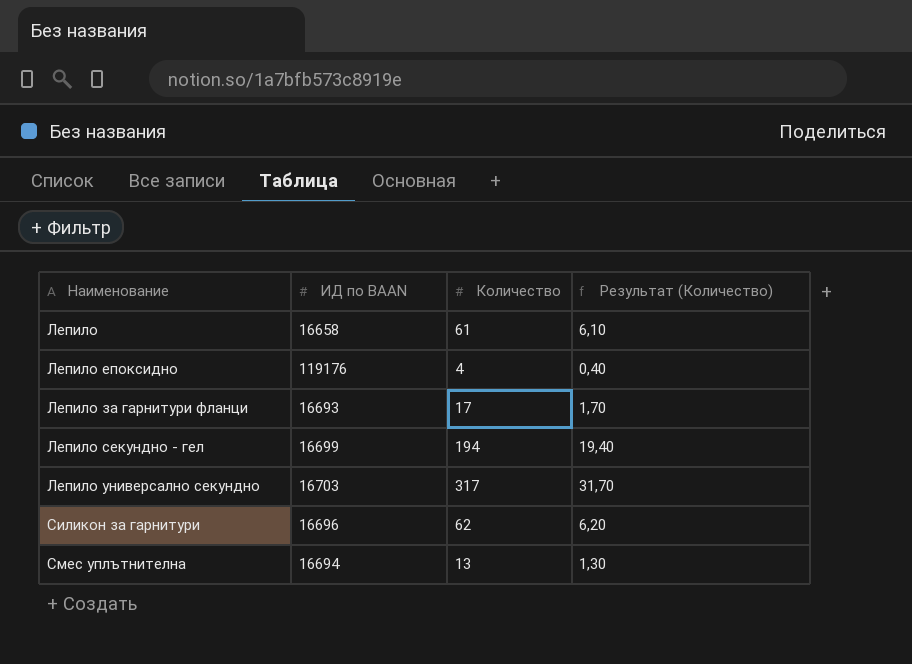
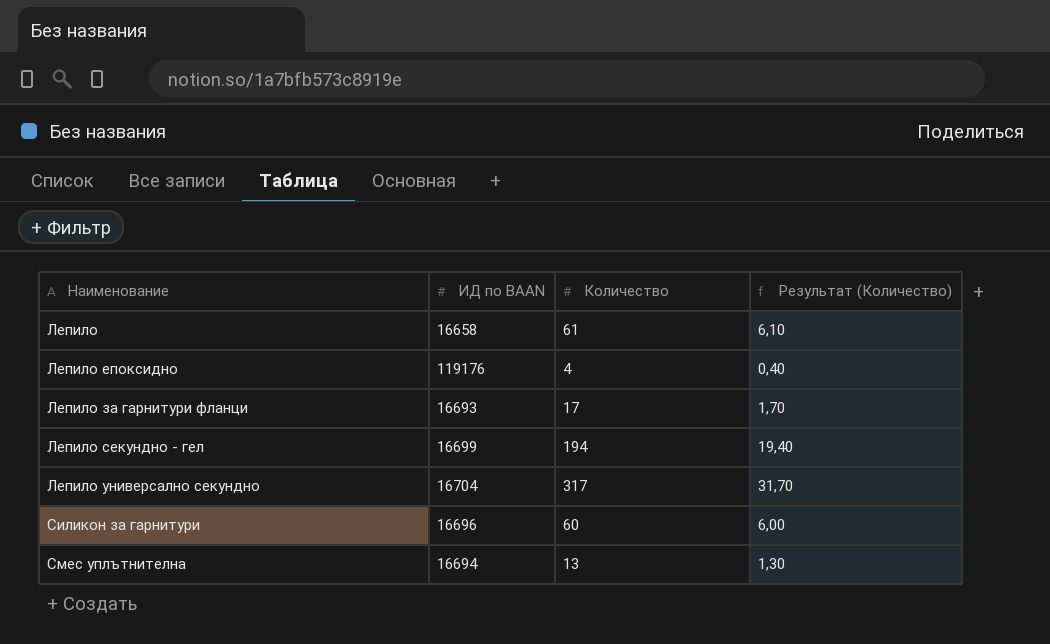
Лепило универсално секундно | ИД по BAAN: 16703 -> 16704
Силикон за гарнитури | Количество: 62 -> 60
Силикон за гарнитури | Результат (Количество): 6,20 -> 6,00

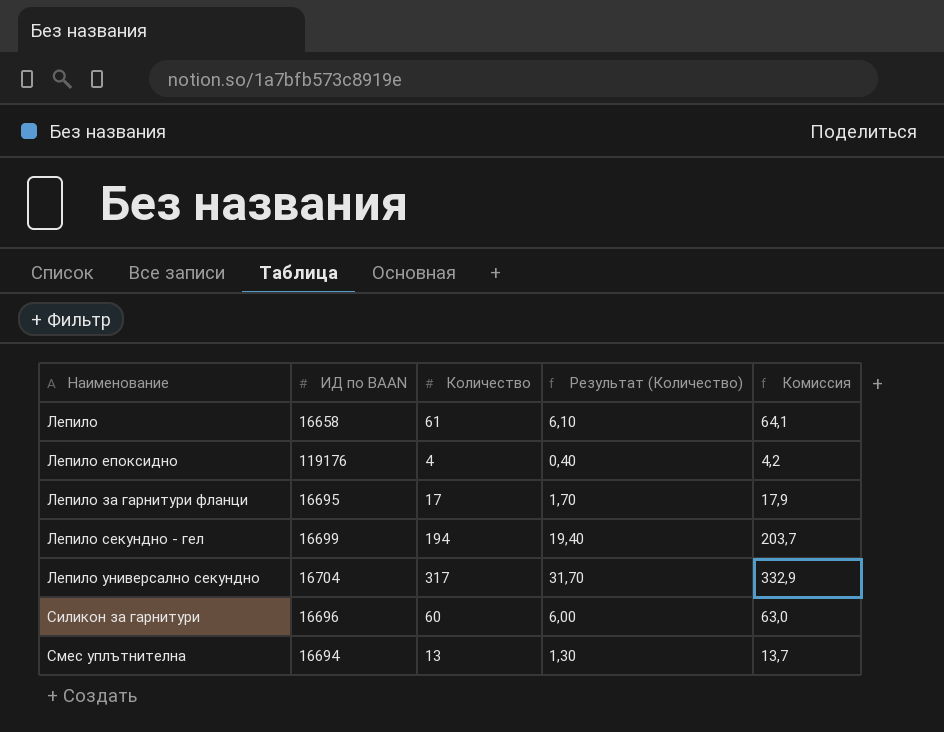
column Комиссия | formula: none -> [Количество] * 1,05
Лепило за гарнитури фланци | ИД по BAAN: 16693 -> 16695

